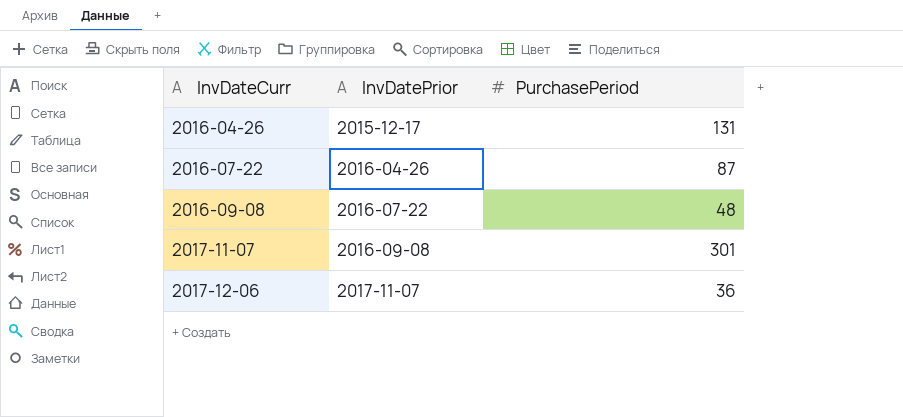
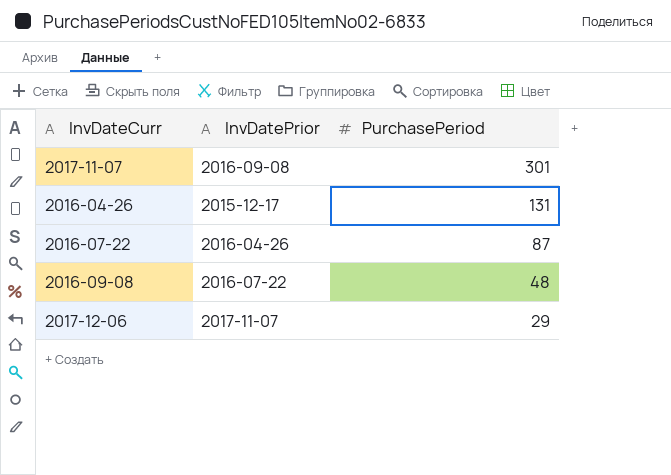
row order: InvDateCurr ascending -> PurchasePeriod descending
2017-12-06 | PurchasePeriod: 36 -> 29

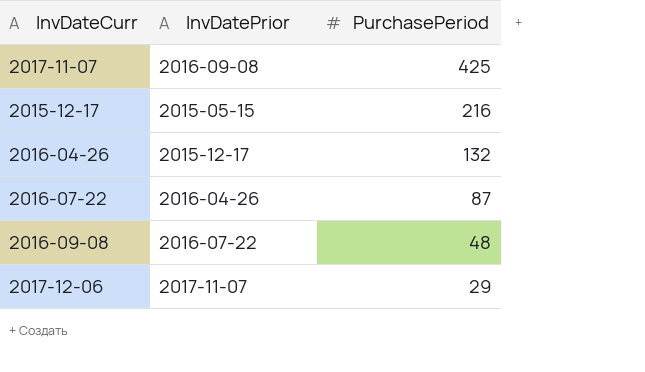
2017-11-07 | PurchasePeriod: 301 -> 425
row 2015-12-17: none -> 2015-05-15 | 216
2016-04-26 | PurchasePeriod: 131 -> 132

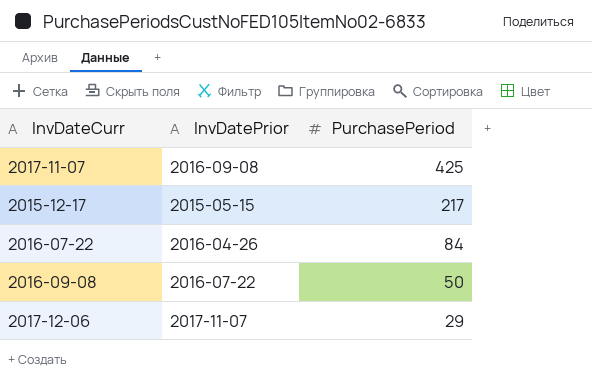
row 2016-04-26: 2015-12-17 | 132 -> none
2015-12-17 | PurchasePeriod: 216 -> 217
2016-07-22 | PurchasePeriod: 87 -> 84
2016-09-08 | PurchasePeriod: 48 -> 50

